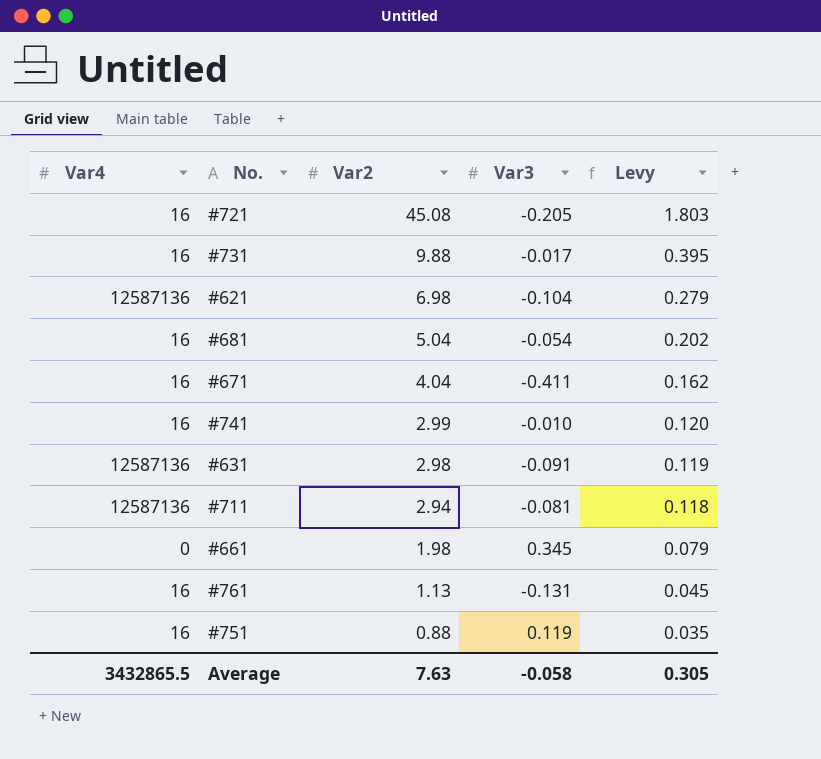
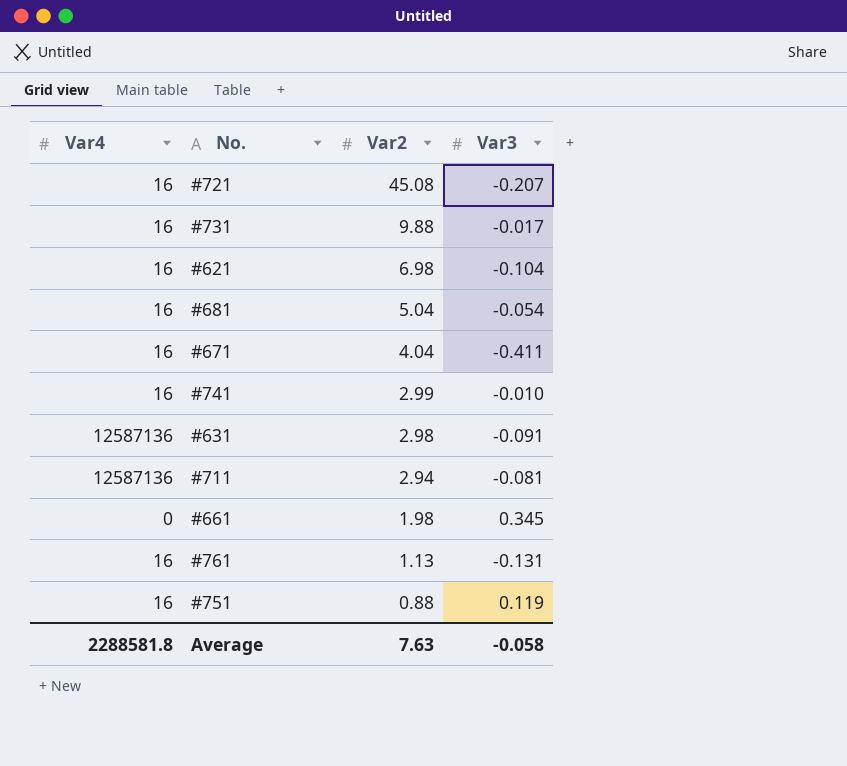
column Levy | formula: [Var2] * 0.04 -> none
#721 | Var3: -0.205 -> -0.207
#621 | Var4: 12587136 -> 16
Average | Var4: 3432865.5 -> 2288581.8

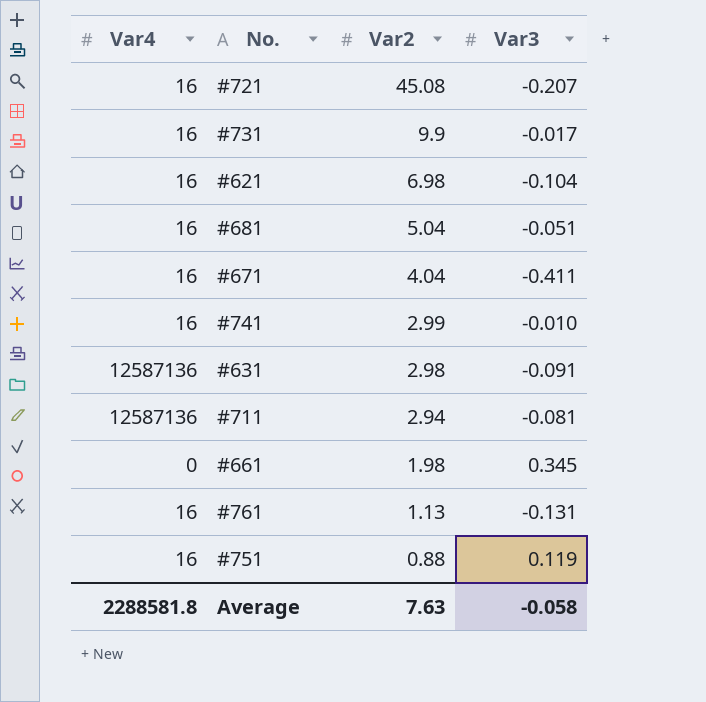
#731 | Var2: 9.88 -> 9.9
#681 | Var3: -0.054 -> -0.051

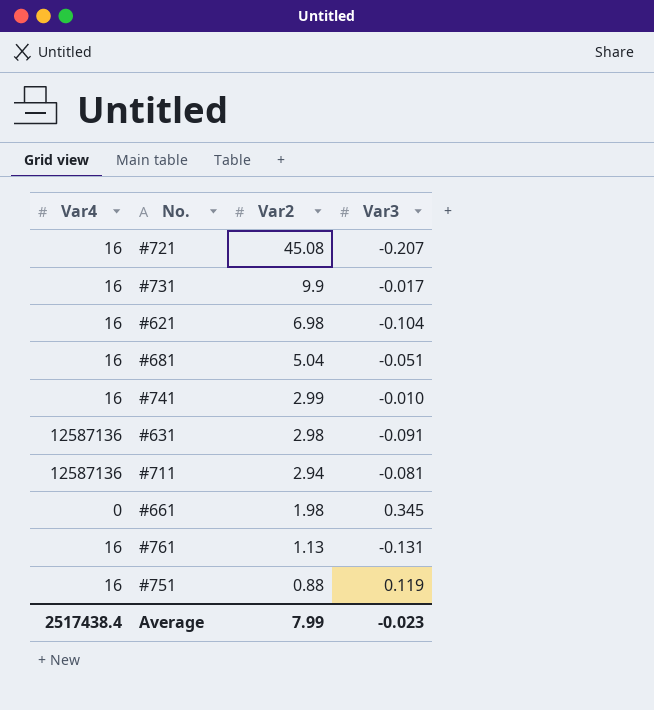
row #671: 16 | 4.04 | -0.411 -> none
Average | Var4: 2288581.8 -> 2517438.4
Average | Var2: 7.63 -> 7.99
Average | Var3: -0.058 -> -0.023

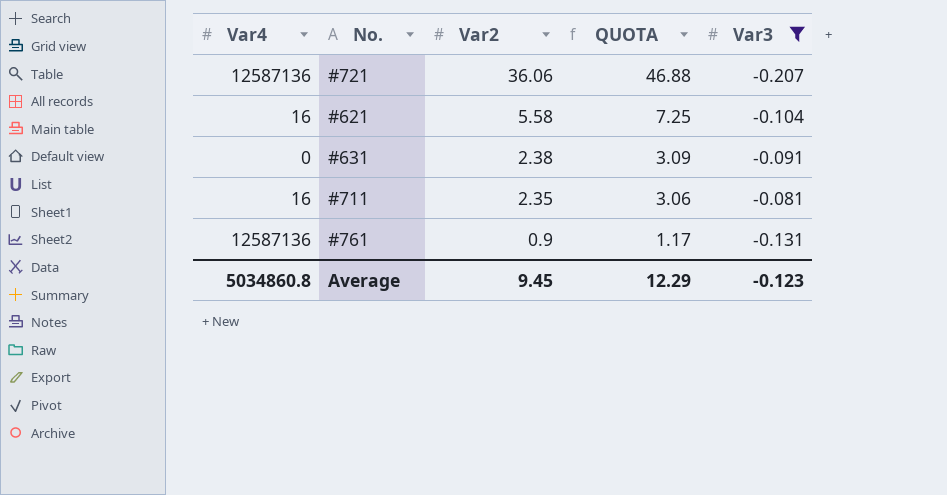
filter: none -> Var3 <= -0.081
column QUOTA | formula: none -> [Var2] * 1.3
#721 | Var4: 16 -> 12587136
#721 | Var2: 45.08 -> 36.06
#621 | Var2: 6.98 -> 5.58
#631 | Var4: 12587136 -> 0
#631 | Var2: 2.98 -> 2.38
#711 | Var4: 12587136 -> 16
#711 | Var2: 2.94 -> 2.35
#761 | Var4: 16 -> 12587136
#761 | Var2: 1.13 -> 0.9
Average | Var4: 2517438.4 -> 5034860.8
Average | Var2: 7.99 -> 9.45
Average | Var3: -0.023 -> -0.123

